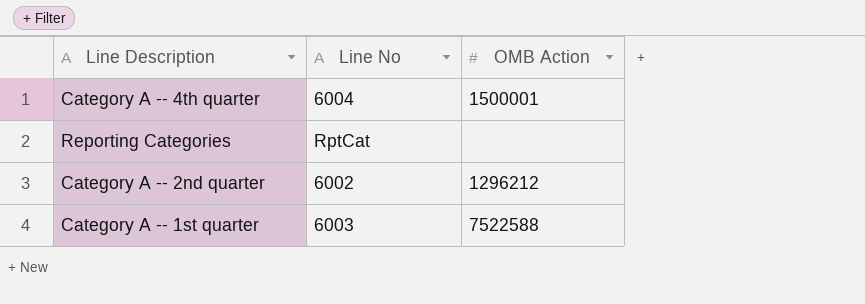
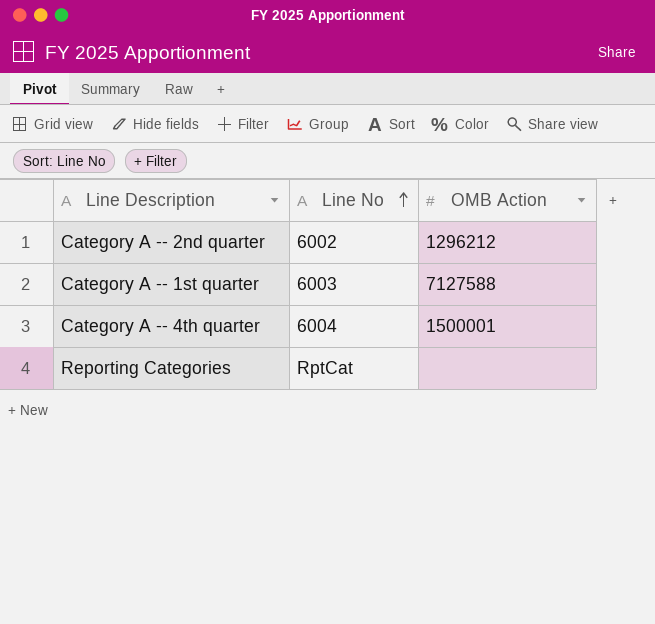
row order: none -> Line No ascending
Category A -- 1st quarter | OMB Action: 7522588 -> 7127588

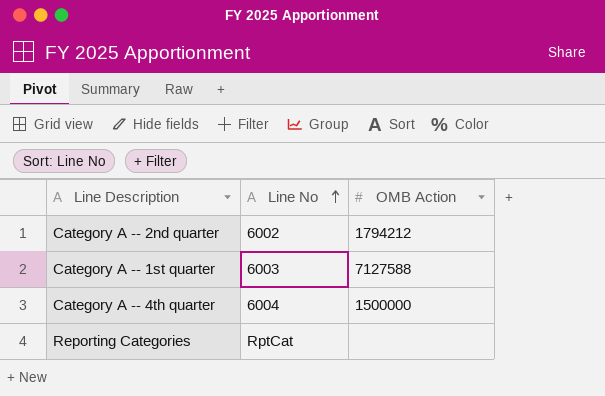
Category A -- 2nd quarter | OMB Action: 1296212 -> 1794212
Category A -- 4th quarter | OMB Action: 1500001 -> 1500000

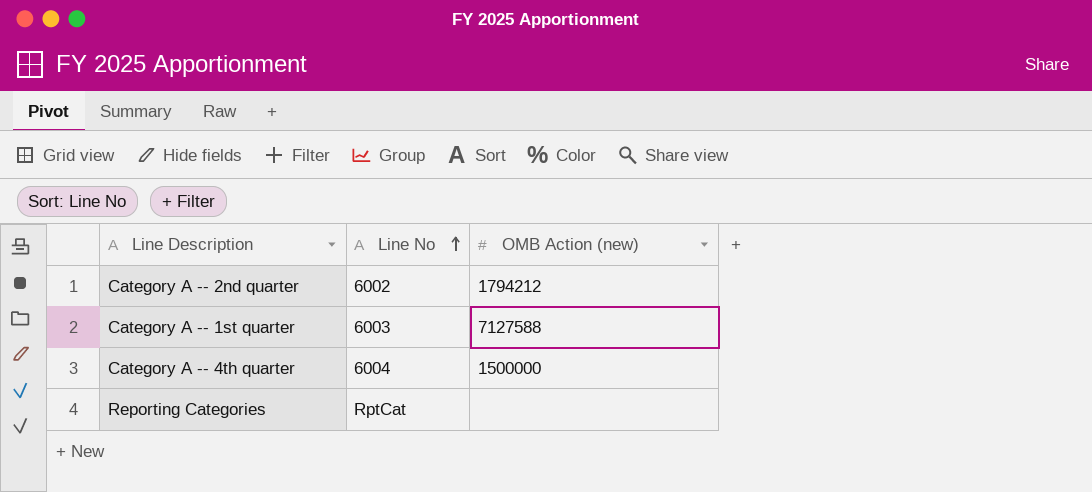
column name: OMB Action -> OMB Action (new)

